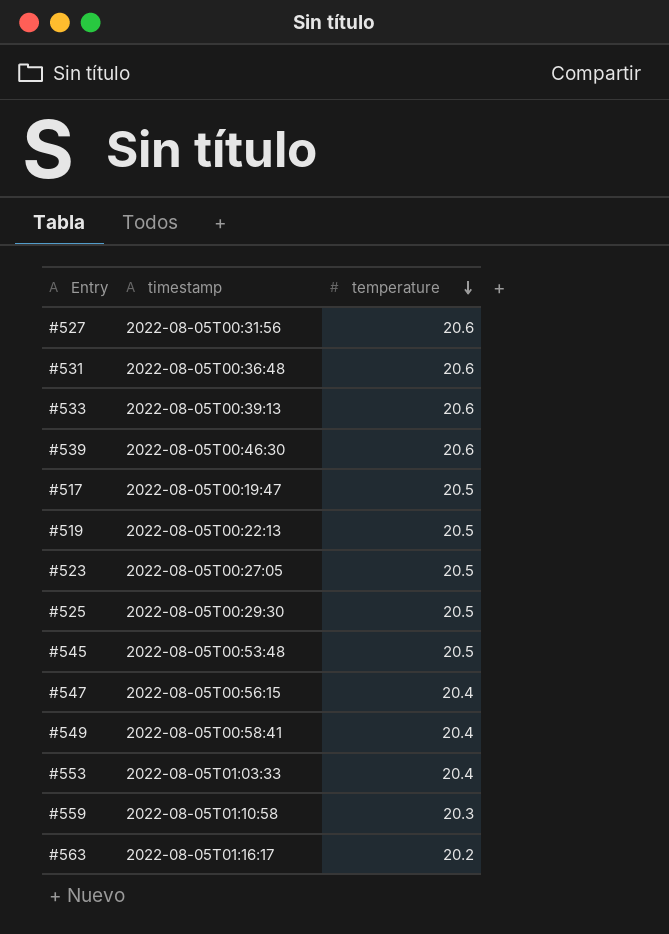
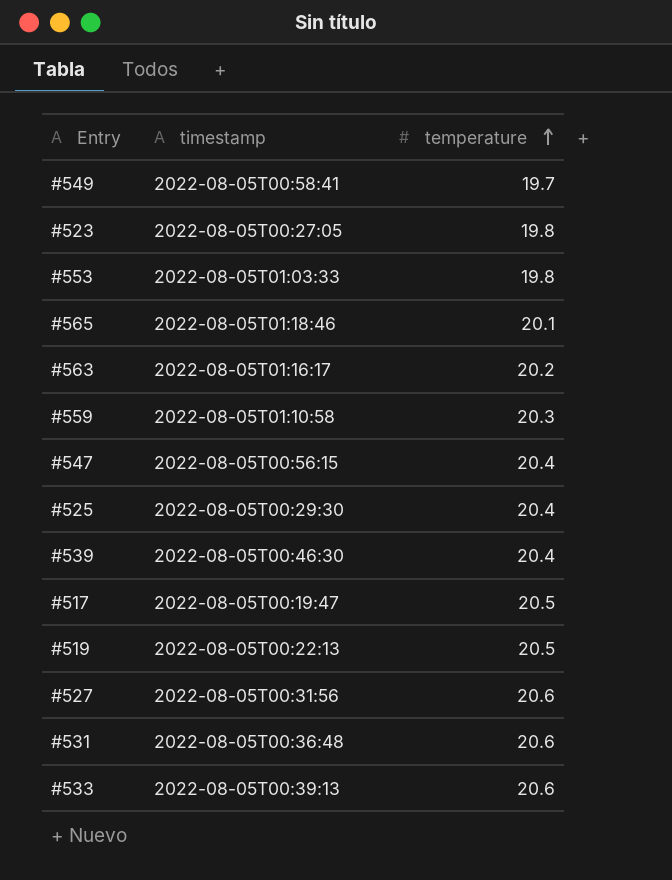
row order: temperature descending -> temperature ascending
row #545: 2022-08-05T00:53:48 | 20.5 -> none
#549 | temperature: 20.4 -> 19.7
#523 | temperature: 20.5 -> 19.8
#553 | temperature: 20.4 -> 19.8
row #565: none -> 2022-08-05T01:18:46 | 20.1
#525 | temperature: 20.5 -> 20.4
#539 | temperature: 20.6 -> 20.4

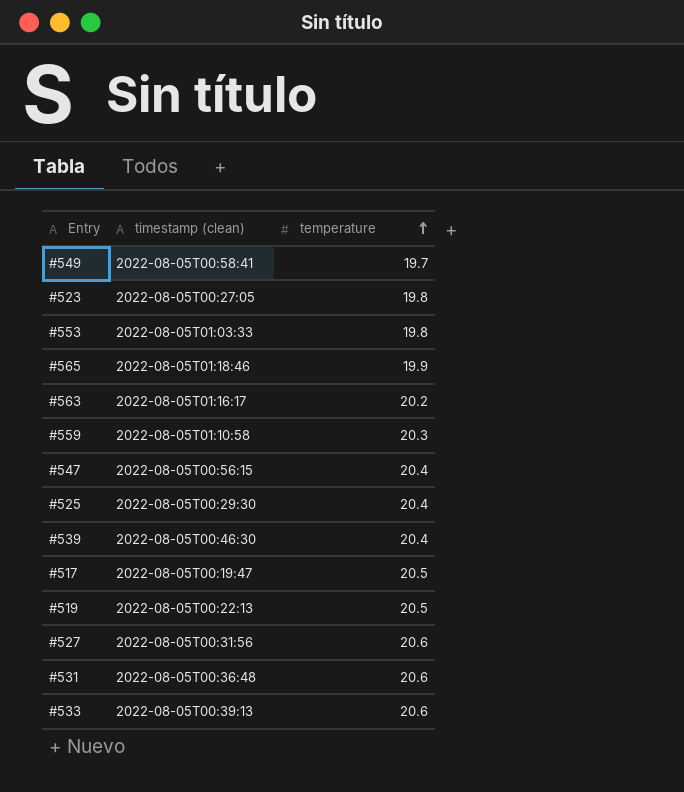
column name: timestamp -> timestamp (clean)
#565 | temperature: 20.1 -> 19.9

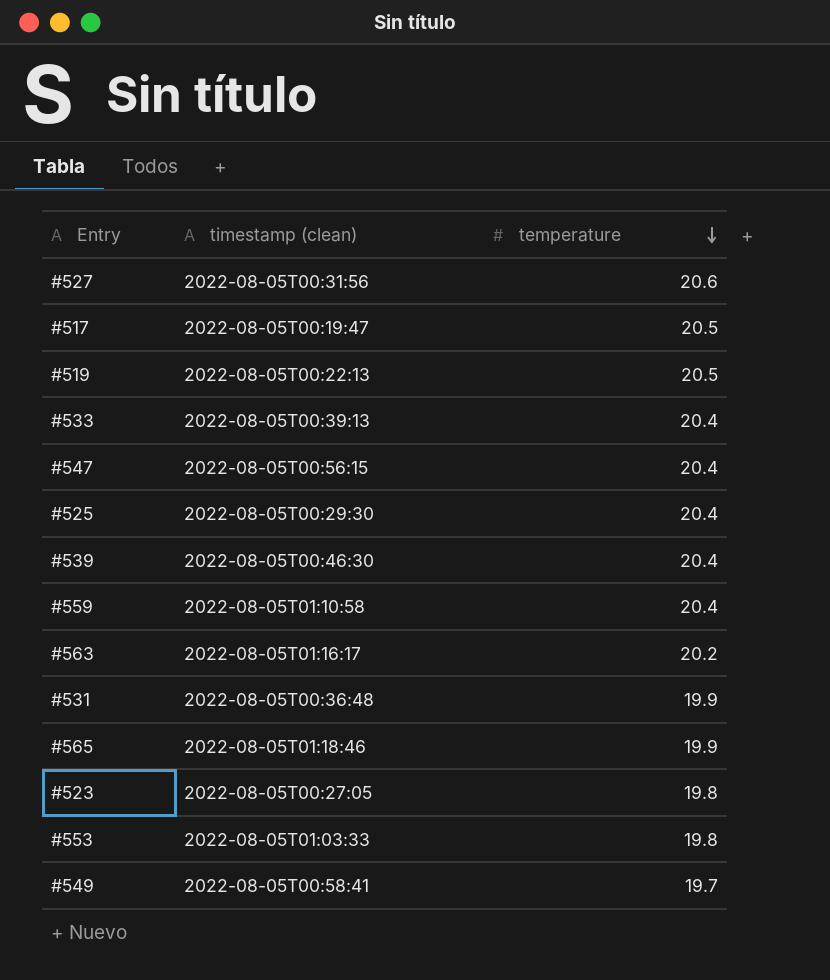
row order: temperature ascending -> temperature descending
#533 | temperature: 20.6 -> 20.4
#559 | temperature: 20.3 -> 20.4
#531 | temperature: 20.6 -> 19.9

